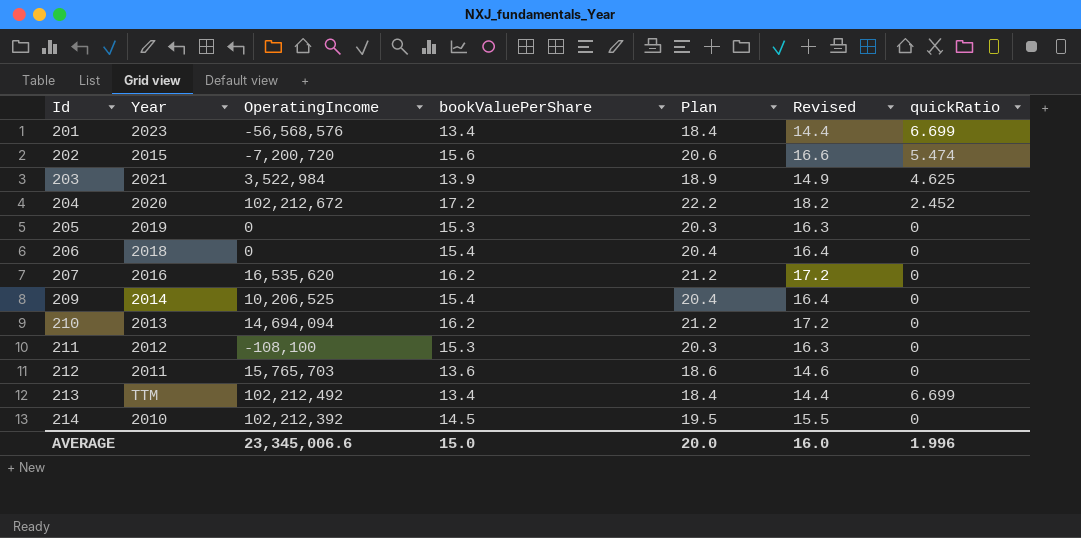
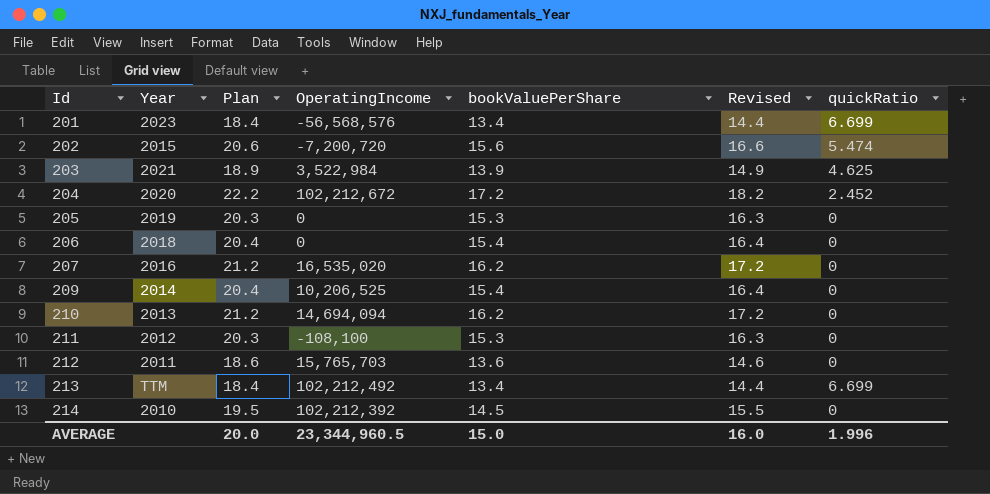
column Plan | position: 5 -> 3
207 | OperatingIncome: 16,535,620 -> 16,535,020
AVERAGE | OperatingIncome: 23,345,006.6 -> 23,344,960.5

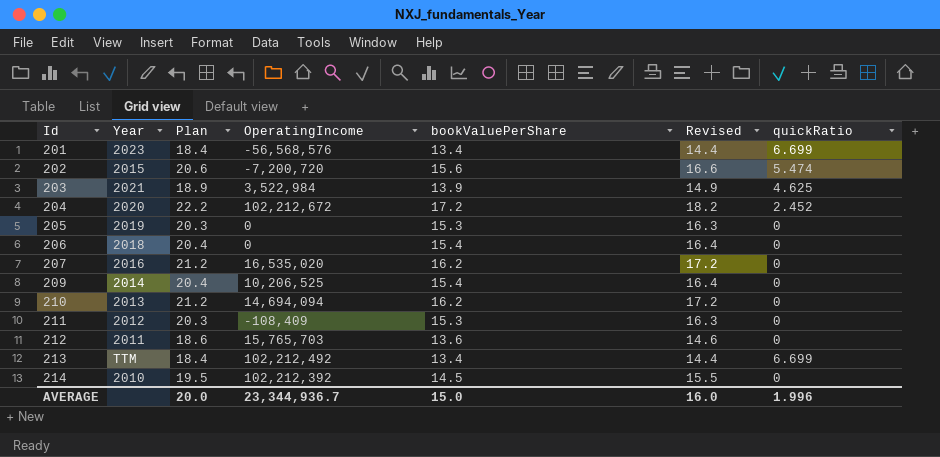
211 | OperatingIncome: -108,100 -> -108,409
AVERAGE | OperatingIncome: 23,344,960.5 -> 23,344,936.7

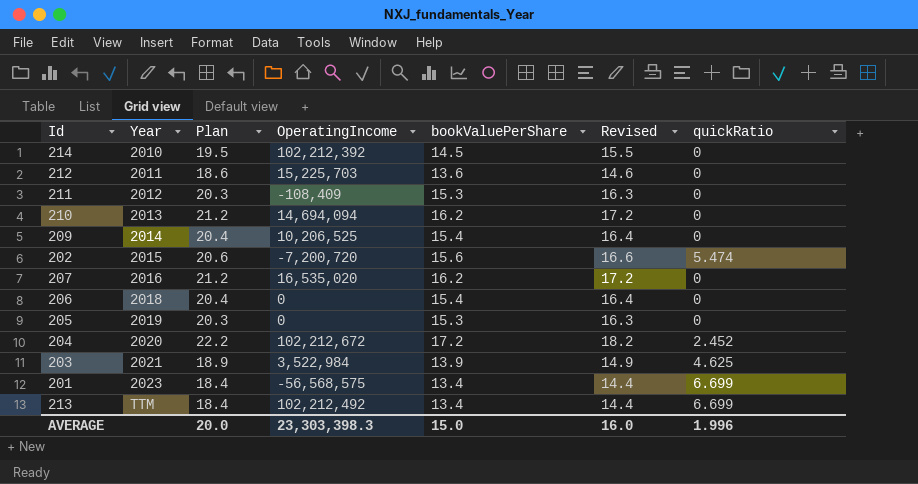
row order: Id ascending -> Year ascending
212 | OperatingIncome: 15,765,703 -> 15,225,703
201 | OperatingIncome: -56,568,576 -> -56,568,575
AVERAGE | OperatingIncome: 23,344,936.7 -> 23,303,398.3

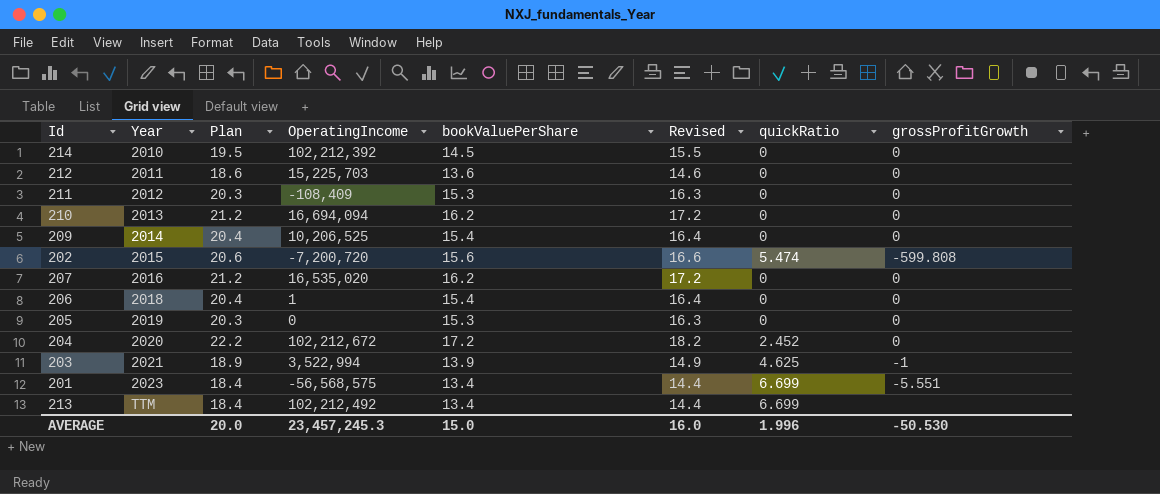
column grossProfitGrowth | position: none -> 8
210 | OperatingIncome: 14,694,094 -> 16,694,094
206 | OperatingIncome: 0 -> 1
203 | OperatingIncome: 3,522,984 -> 3,522,994
AVERAGE | OperatingIncome: 23,303,398.3 -> 23,457,245.3

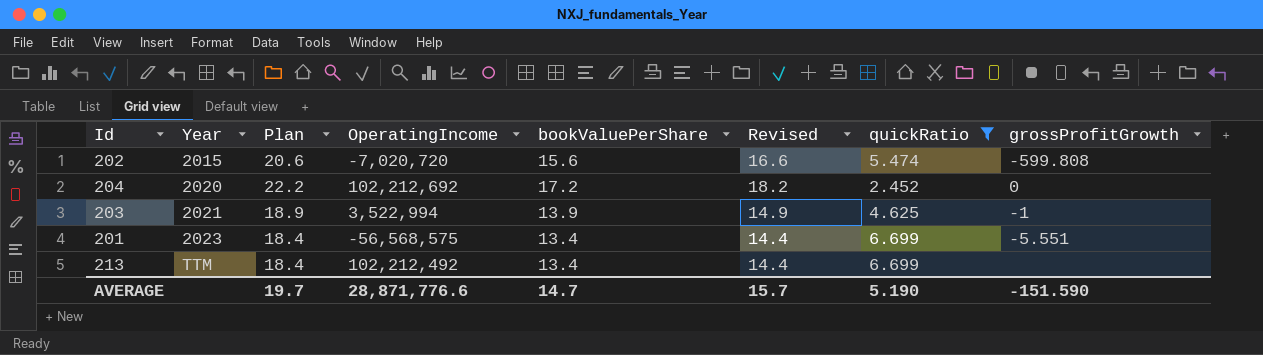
filter: none -> quickRatio != 0
202 | OperatingIncome: -7,200,720 -> -7,020,720
204 | OperatingIncome: 102,212,672 -> 102,212,692
AVERAGE | Plan: 20.0 -> 19.7
AVERAGE | OperatingIncome: 23,457,245.3 -> 28,871,776.6
AVERAGE | bookValuePerShare: 15.0 -> 14.7
AVERAGE | Revised: 16.0 -> 15.7
AVERAGE | quickRatio: 1.996 -> 5.190
AVERAGE | grossProfitGrowth: -50.530 -> -151.590

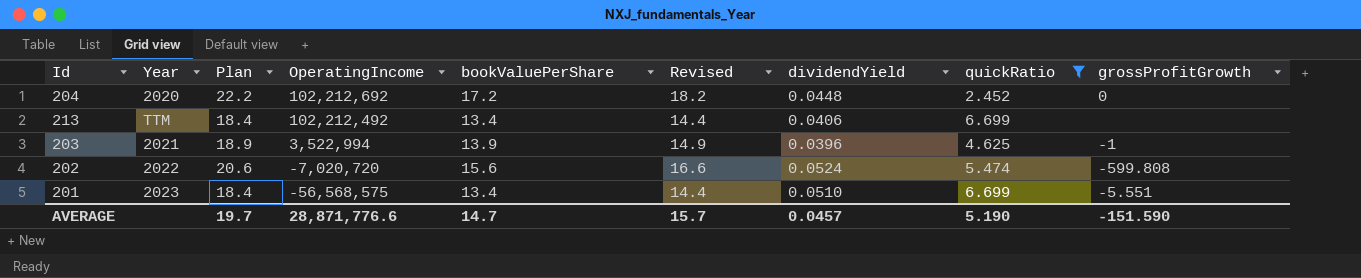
row order: Year ascending -> OperatingIncome descending
column dividendYield | position: none -> 7
202 | Year: 2015 -> 2022

